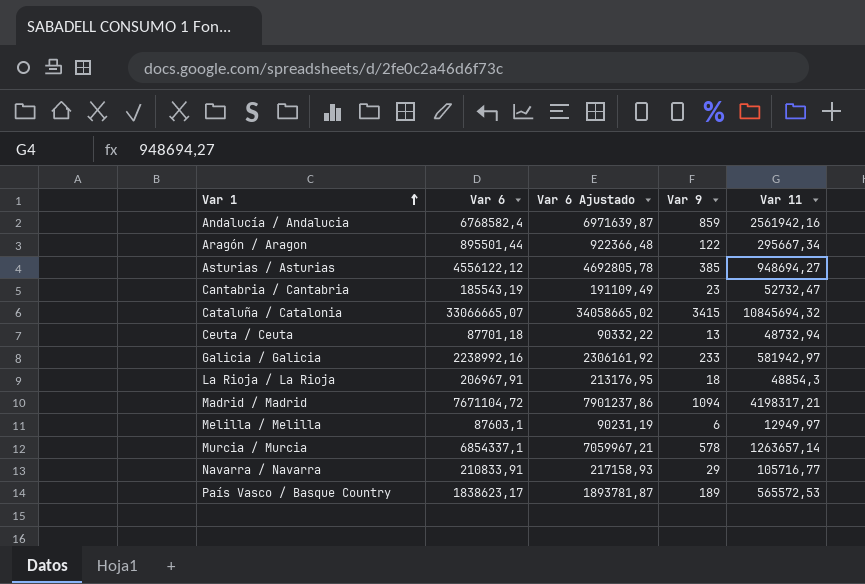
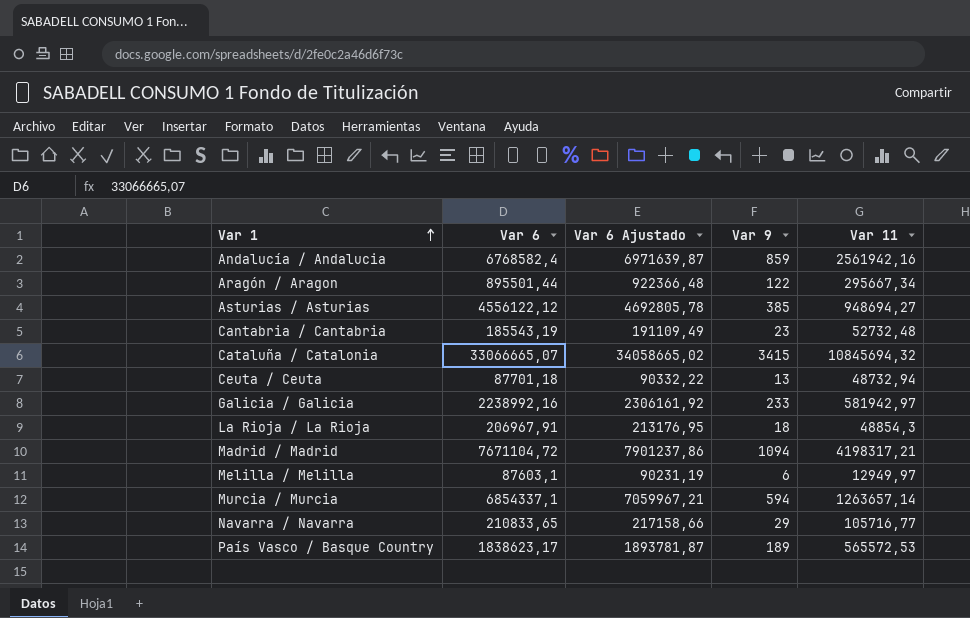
Cantabria / Cantabria | Var 11: 52732,47 -> 52732,48
Murcia / Murcia | Var 9: 578 -> 594
Navarra / Navarra | Var 6: 210833,91 -> 210833,65
Navarra / Navarra | Var 6 Ajustado: 217158,93 -> 217158,66

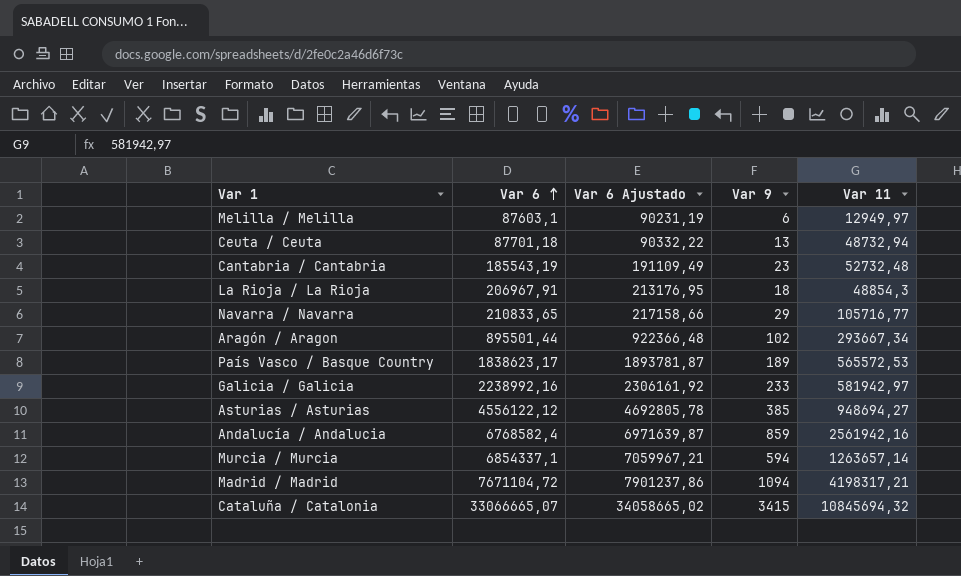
row order: Var 1 ascending -> Var 6 ascending
Aragón / Aragon | Var 9: 122 -> 102
Aragón / Aragon | Var 11: 295667,34 -> 293667,34

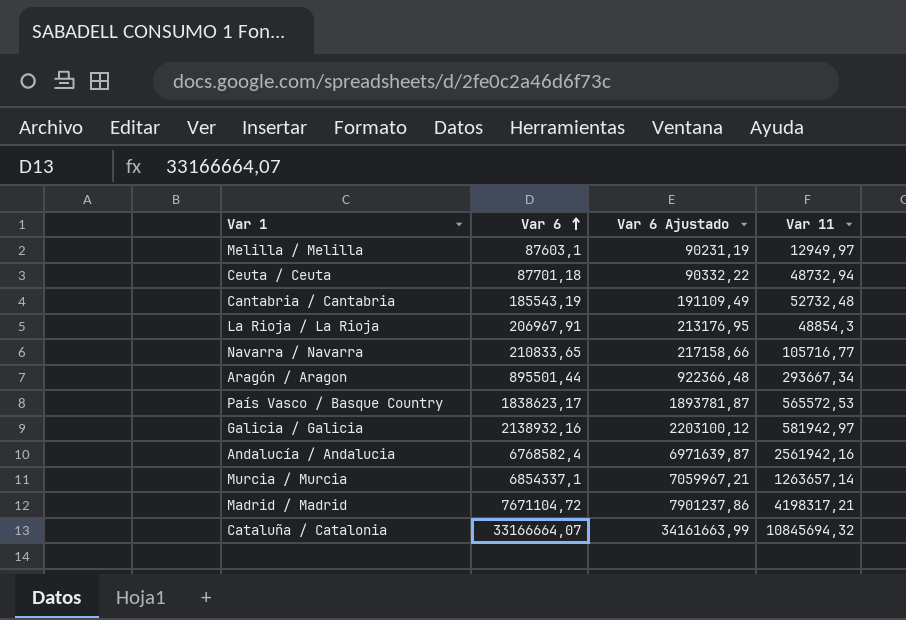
column Var 9 | position: 4 -> none
row Asturias / Asturias: 4556122,12 | 4692805,78 | 385 | 948694,27 -> none
Galicia / Galicia | Var 6: 2238992,16 -> 2138932,16
Galicia / Galicia | Var 6 Ajustado: 2306161,92 -> 2203100,12
Cataluña / Catalonia | Var 6: 33066665,07 -> 33166664,07
Cataluña / Catalonia | Var 6 Ajustado: 34058665,02 -> 34161663,99

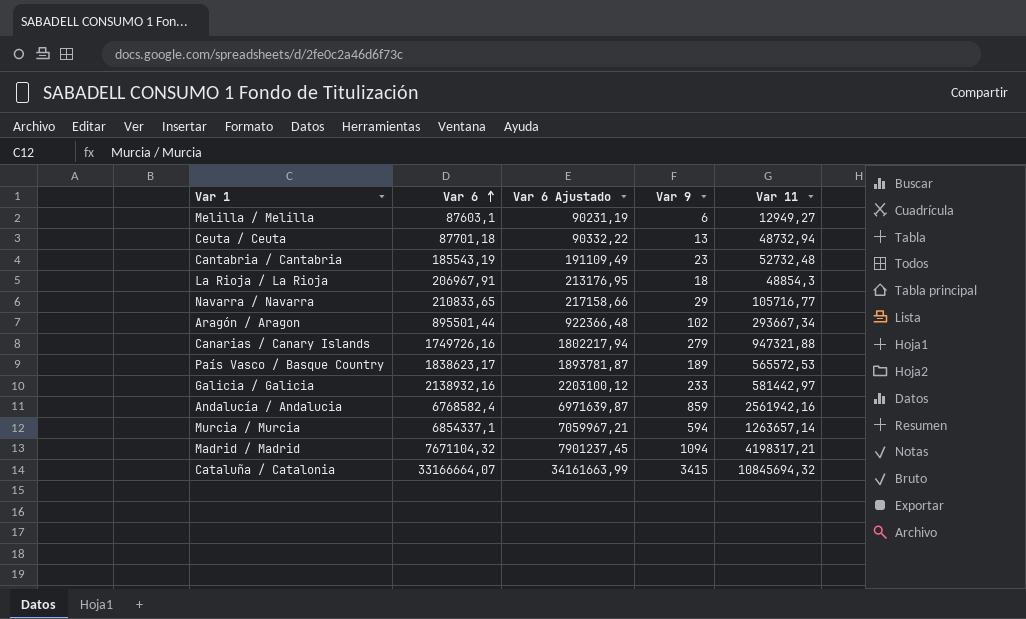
column Var 9 | position: none -> 4
Melilla / Melilla | Var 11: 12949,97 -> 12949,27
row Canarias / Canary Islands: none -> 1749726,16 | 1802217,94 | 279 | 947321,88
Galicia / Galicia | Var 11: 581942,97 -> 581442,97
Madrid / Madrid | Var 6: 7671104,72 -> 7671104,32
Madrid / Madrid | Var 6 Ajustado: 7901237,86 -> 7901237,45

